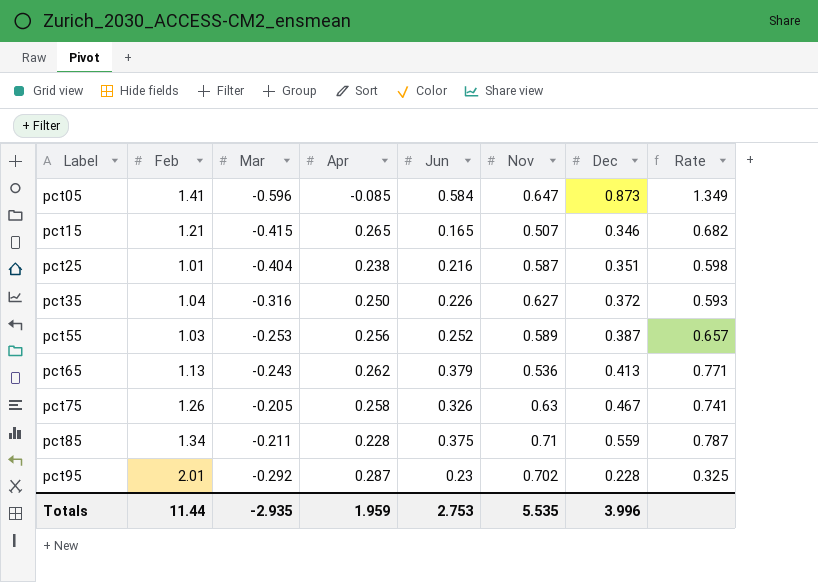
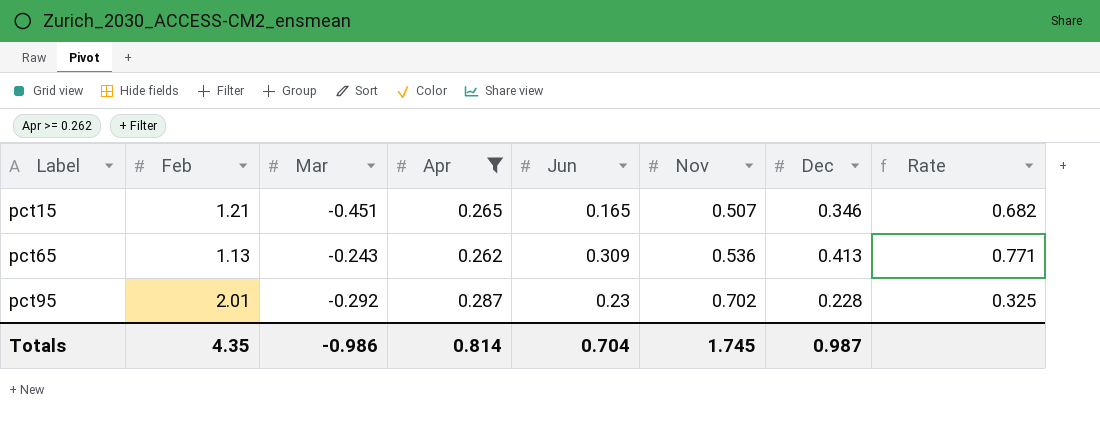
filter: none -> Apr >= 0.262
pct15 | Mar: -0.415 -> -0.451
pct65 | Jun: 0.379 -> 0.309
Totals | Feb: 11.44 -> 4.35
Totals | Mar: -2.935 -> -0.986
Totals | Apr: 1.959 -> 0.814
Totals | Jun: 2.753 -> 0.704
Totals | Nov: 5.535 -> 1.745
Totals | Dec: 3.996 -> 0.987

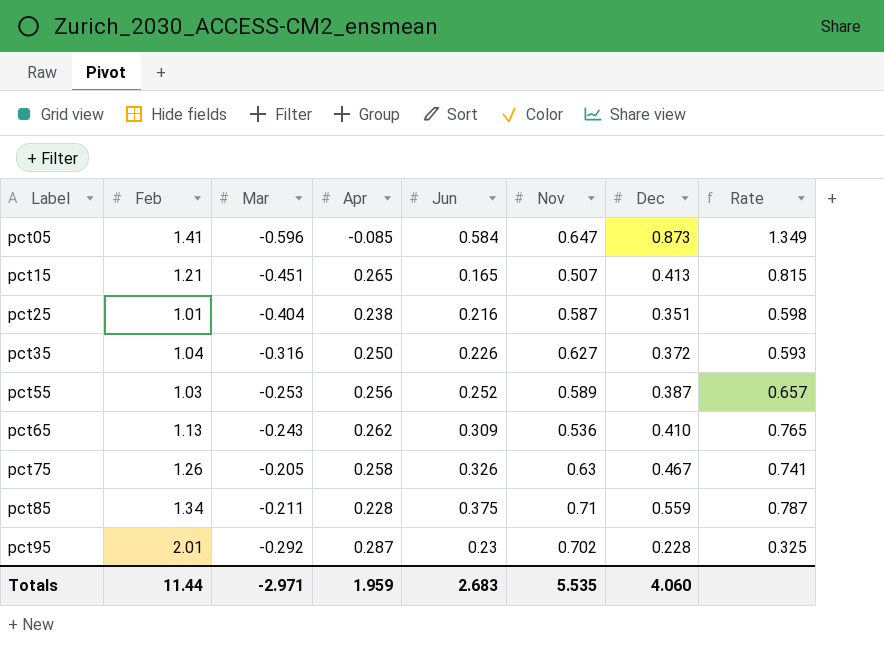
filter: Apr >= 0.262 -> none
pct15 | Dec: 0.346 -> 0.413
pct15 | Rate: 0.682 -> 0.815
pct65 | Dec: 0.413 -> 0.410
pct65 | Rate: 0.771 -> 0.765
Totals | Feb: 4.35 -> 11.44
Totals | Mar: -0.986 -> -2.971
Totals | Apr: 0.814 -> 1.959
Totals | Jun: 0.704 -> 2.683
Totals | Nov: 1.745 -> 5.535
Totals | Dec: 0.987 -> 4.060

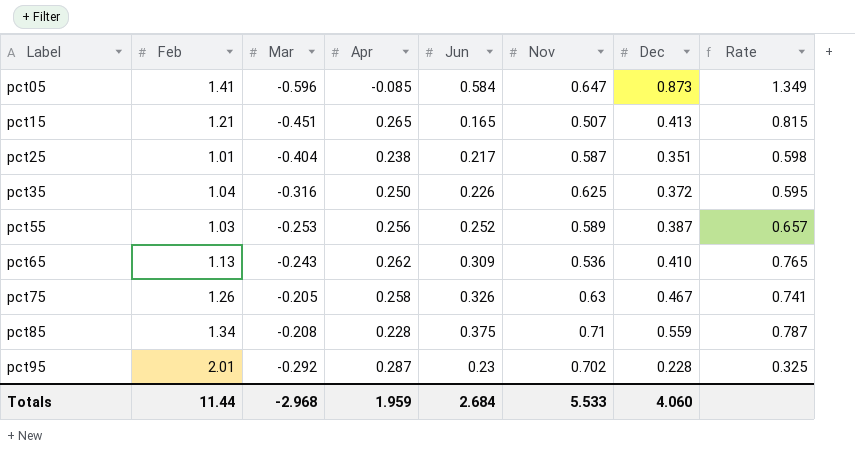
pct25 | Jun: 0.216 -> 0.217
pct35 | Nov: 0.627 -> 0.625
pct35 | Rate: 0.593 -> 0.595
pct85 | Mar: -0.211 -> -0.208
Totals | Mar: -2.971 -> -2.968
Totals | Jun: 2.683 -> 2.684
Totals | Nov: 5.535 -> 5.533

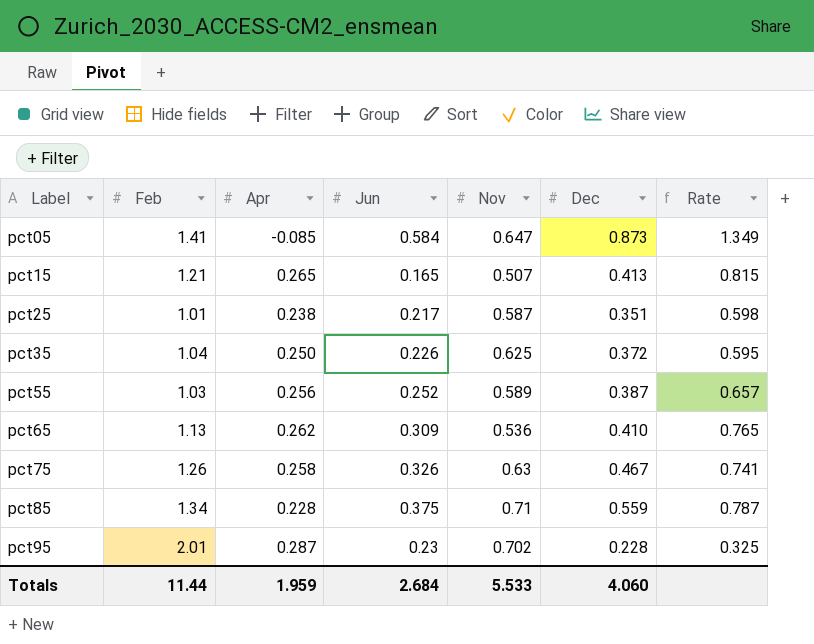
column Mar | position: 3 -> none

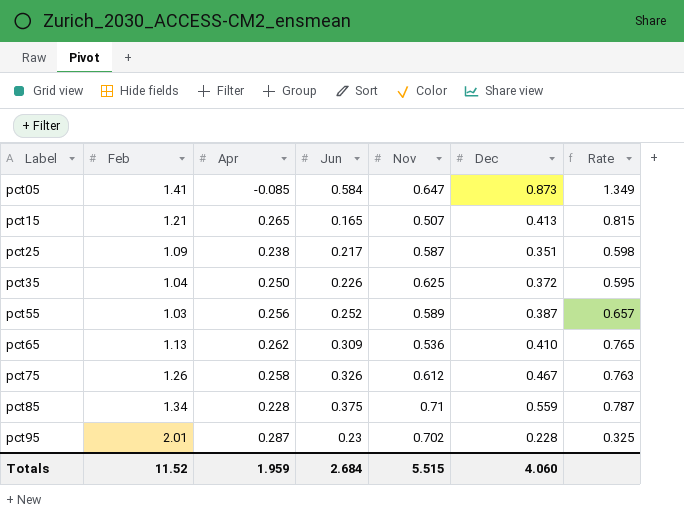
pct25 | Feb: 1.01 -> 1.09
pct75 | Nov: 0.63 -> 0.612
pct75 | Rate: 0.741 -> 0.763
Totals | Feb: 11.44 -> 11.52
Totals | Nov: 5.533 -> 5.515

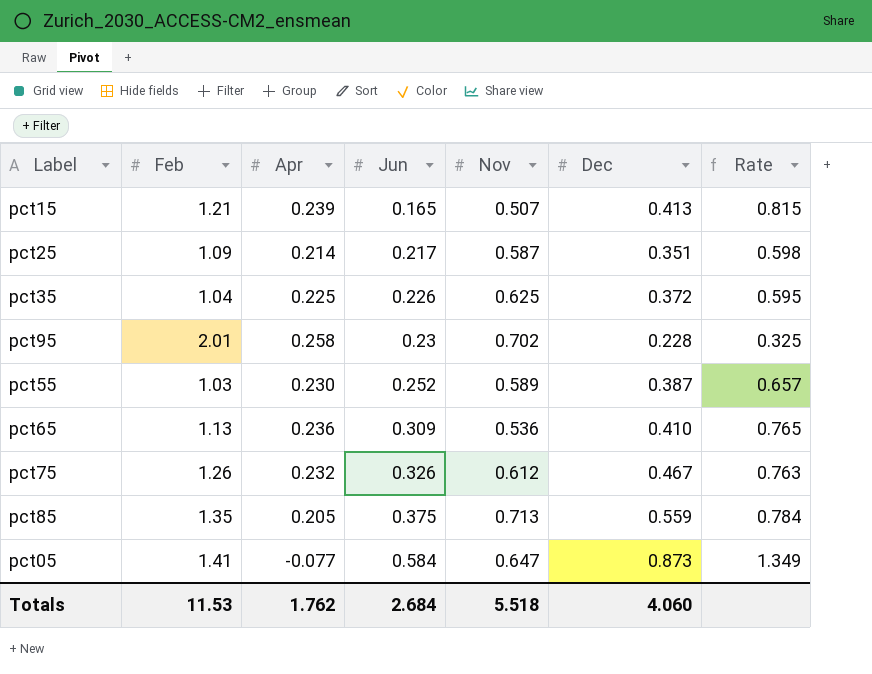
row order: Label ascending -> Jun ascending
pct15 | Apr: 0.265 -> 0.239
pct25 | Apr: 0.238 -> 0.214
pct35 | Apr: 0.250 -> 0.225
pct95 | Apr: 0.287 -> 0.258
pct55 | Apr: 0.256 -> 0.230
pct65 | Apr: 0.262 -> 0.236
pct75 | Apr: 0.258 -> 0.232
pct85 | Feb: 1.34 -> 1.35
pct85 | Apr: 0.228 -> 0.205
pct85 | Nov: 0.71 -> 0.713
pct85 | Rate: 0.787 -> 0.784
pct05 | Apr: -0.085 -> -0.077
Totals | Feb: 11.52 -> 11.53
Totals | Apr: 1.959 -> 1.762
Totals | Nov: 5.515 -> 5.518

